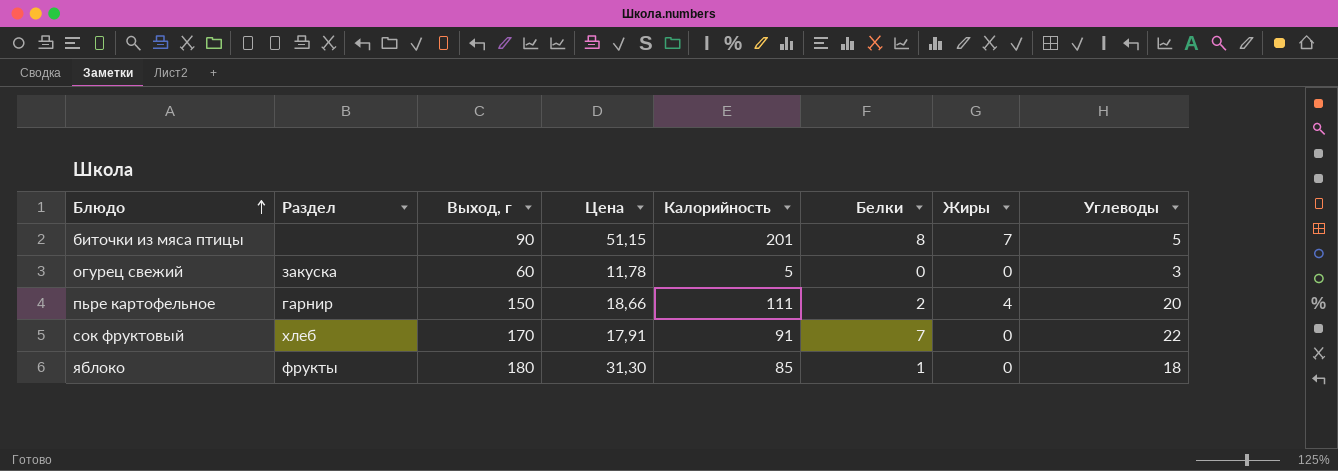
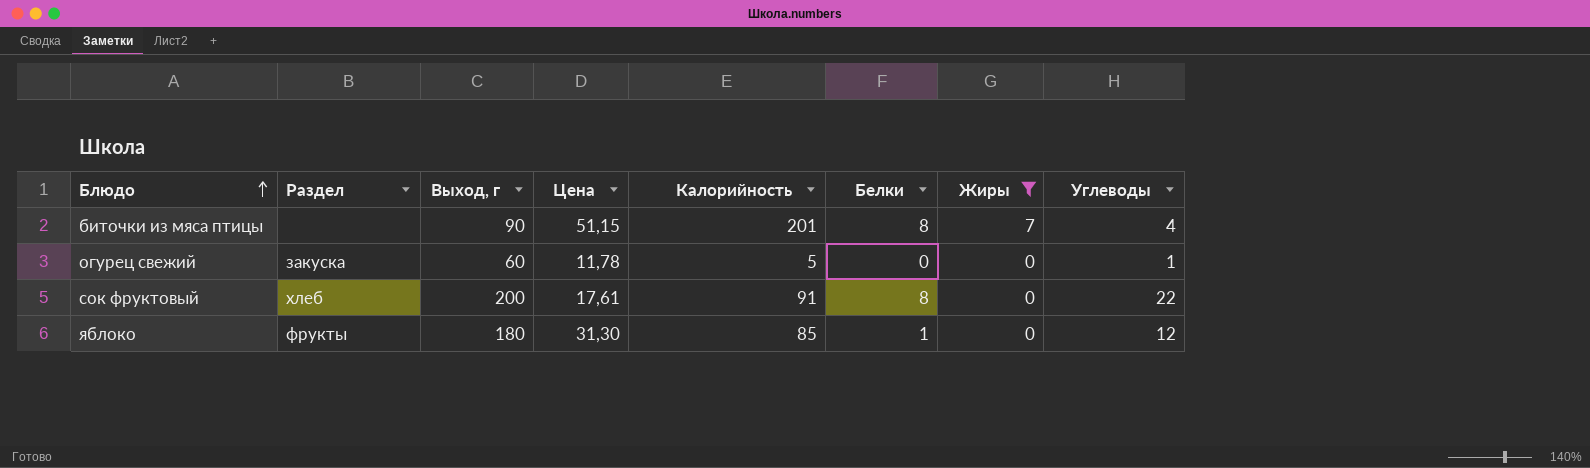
filter: none -> Жиры != 4
биточки из мяса птицы | Углеводы: 5 -> 4
огурец свежий | Углеводы: 3 -> 1
сок фруктовый | Выход, г: 170 -> 200
сок фруктовый | Цена: 17,91 -> 17,61
сок фруктовый | Белки: 7 -> 8
яблоко | Углеводы: 18 -> 12

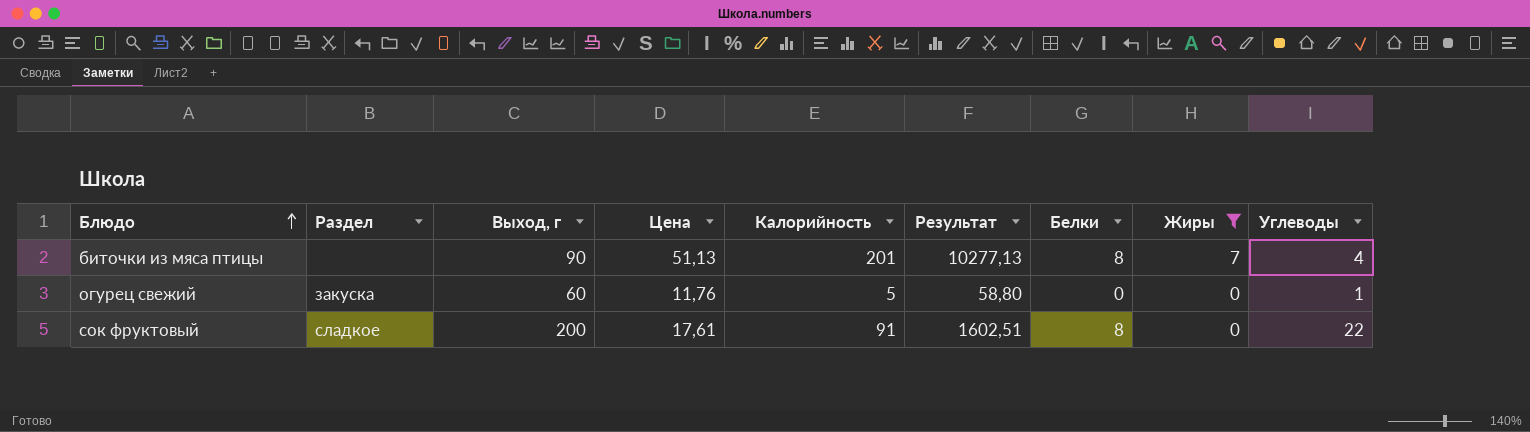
column Результат | formula: none -> [Цена] * [Калорийность]
row яблоко: фрукты | 180 | 31,30 | 85 | 1 | 0 | 12 -> none
биточки из мяса птицы | Цена: 51,15 -> 51,13
огурец свежий | Цена: 11,78 -> 11,76
сок фруктовый | Раздел: хлеб -> сладкое

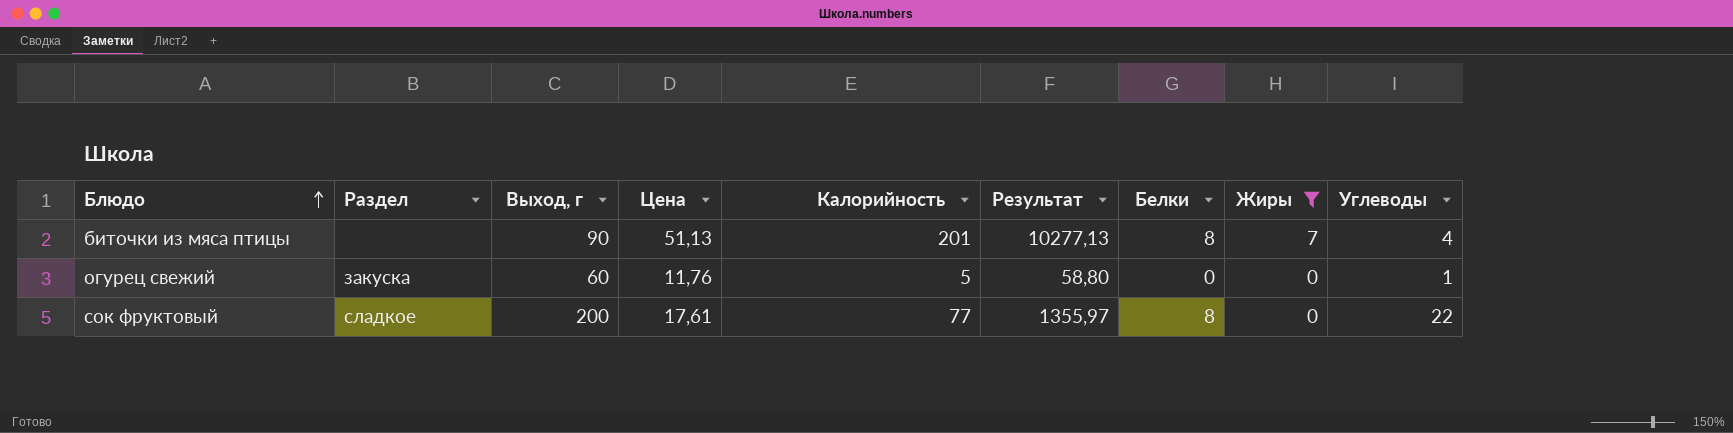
сок фруктовый | Калорийность: 91 -> 77
сок фруктовый | Результат: 1602,51 -> 1355,97

